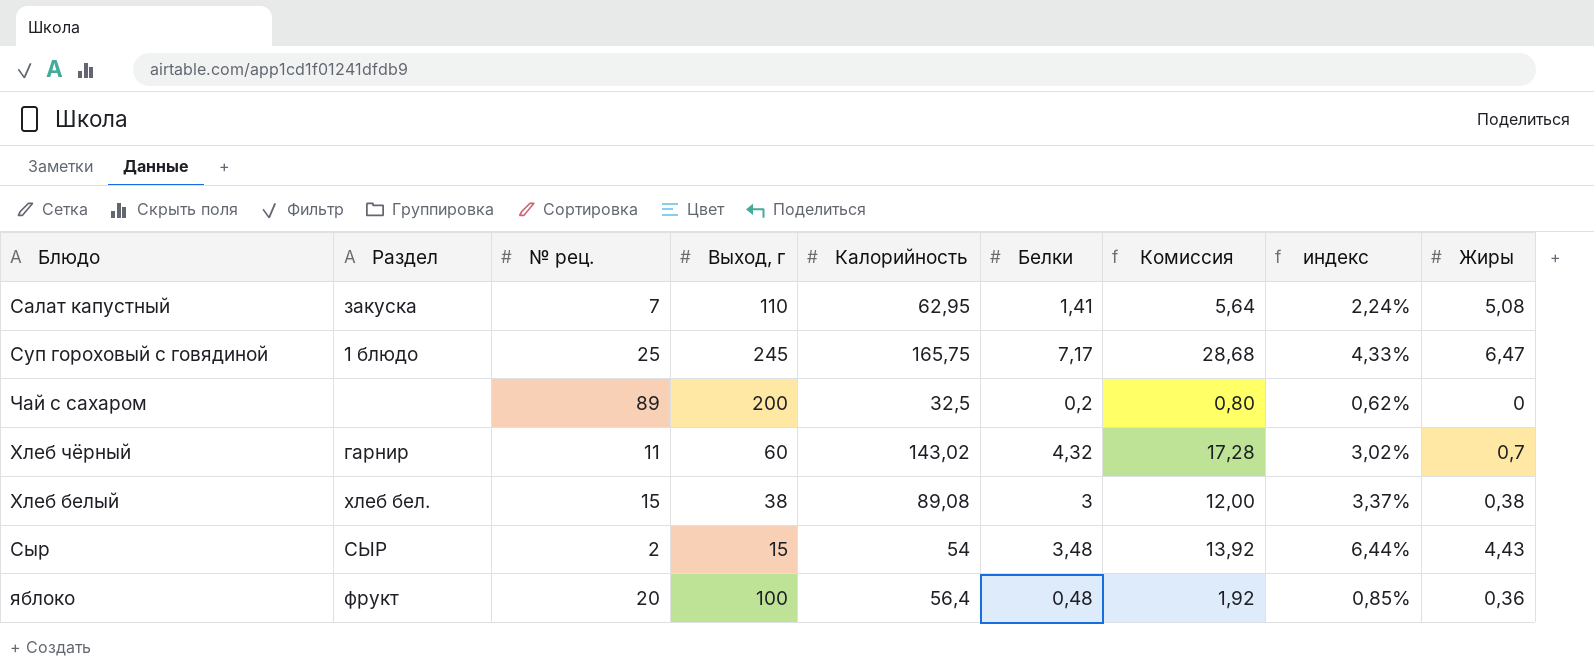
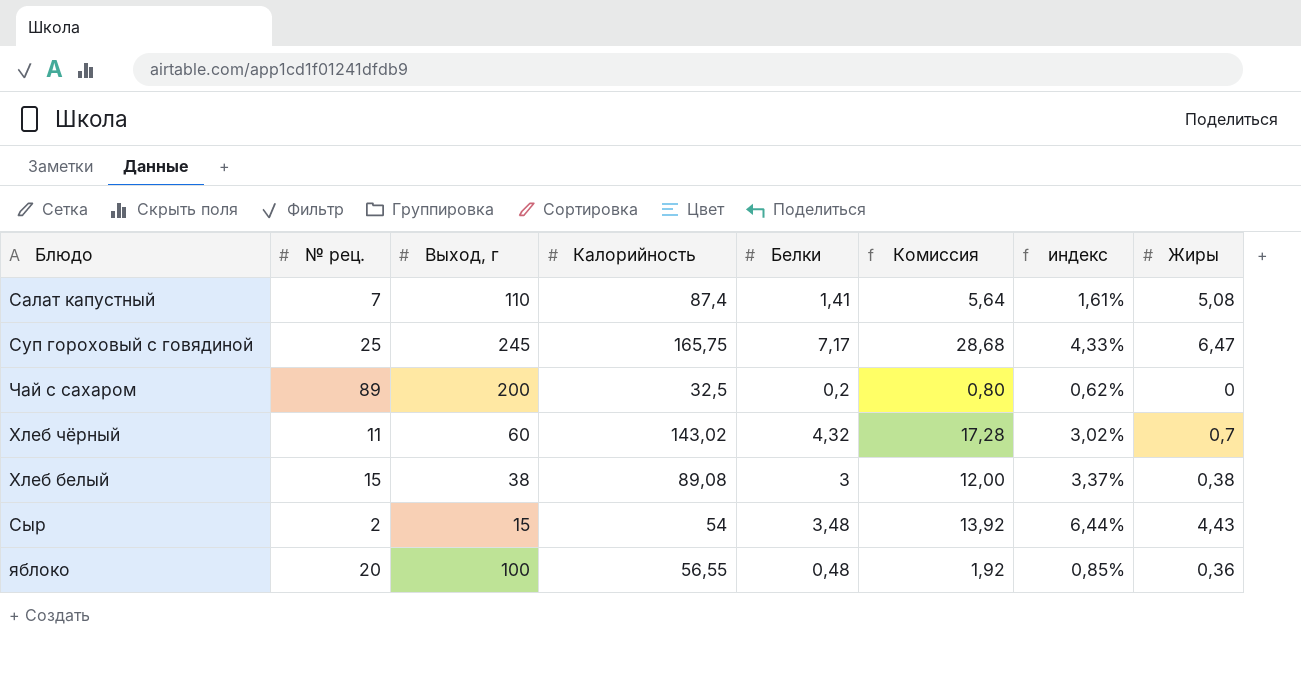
column Раздел | position: 2 -> none
Салат капустный | Калорийность: 62,95 -> 87,4
Салат капустный | индекс: 2,24% -> 1,61%
яблоко | Калорийность: 56,4 -> 56,55

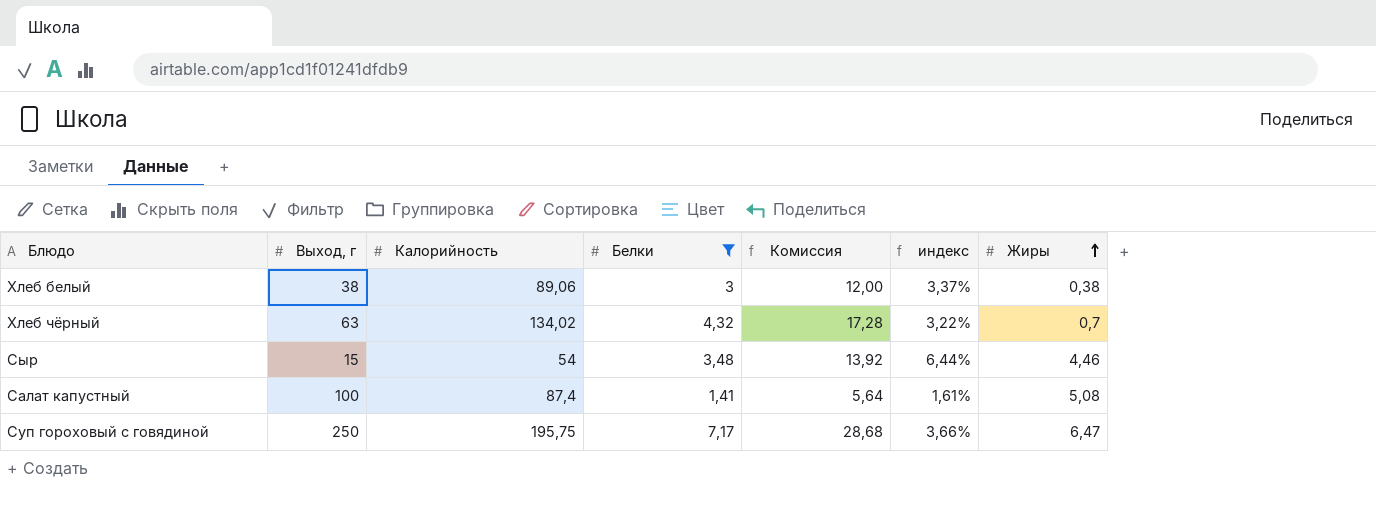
filter: none -> Белки >= 1,41
row order: none -> Жиры ascending
column № рец. | position: 2 -> none
Хлеб белый | Калорийность: 89,08 -> 89,06
Хлеб чёрный | Выход, г: 60 -> 63
Хлеб чёрный | Калорийность: 143,02 -> 134,02
Хлеб чёрный | индекс: 3,02% -> 3,22%
Сыр | Жиры: 4,43 -> 4,46
Салат капустный | Выход, г: 110 -> 100
Суп гороховый с говядиной | Выход, г: 245 -> 250
Суп гороховый с говядиной | Калорийность: 165,75 -> 195,75
Суп гороховый с говядиной | индекс: 4,33% -> 3,66%

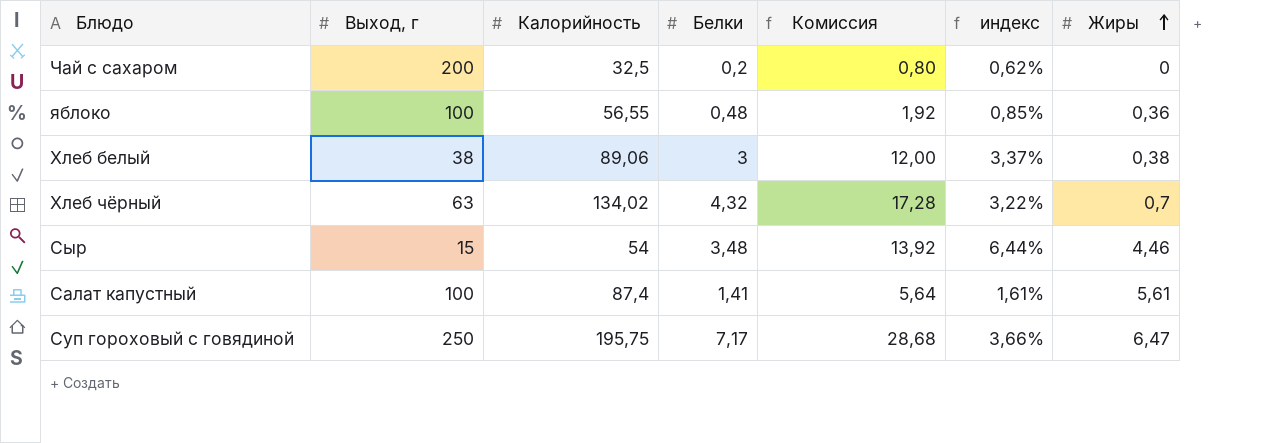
filter: Белки >= 1,41 -> none
Салат капустный | Жиры: 5,08 -> 5,61

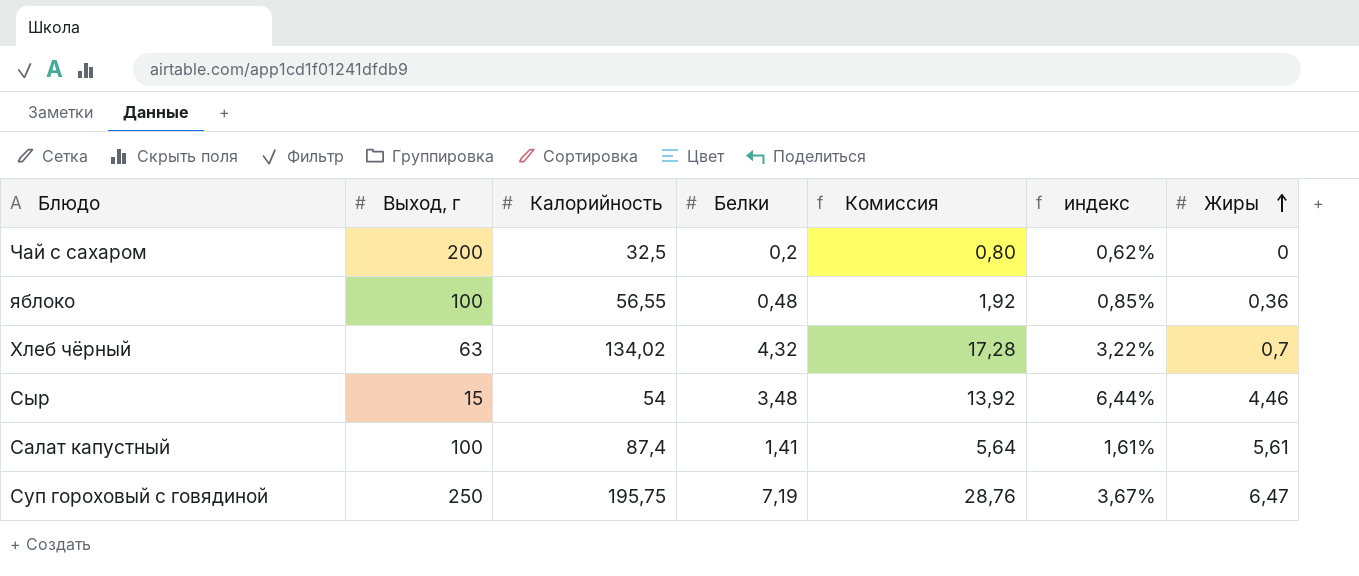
row Хлеб белый: 38 | 89,06 | 3 | 12,00 | 3,37% | 0,38 -> none
Суп гороховый с говядиной | Белки: 7,17 -> 7,19
Суп гороховый с говядиной | Комиссия: 28,68 -> 28,76
Суп гороховый с говядиной | индекс: 3,66% -> 3,67%

